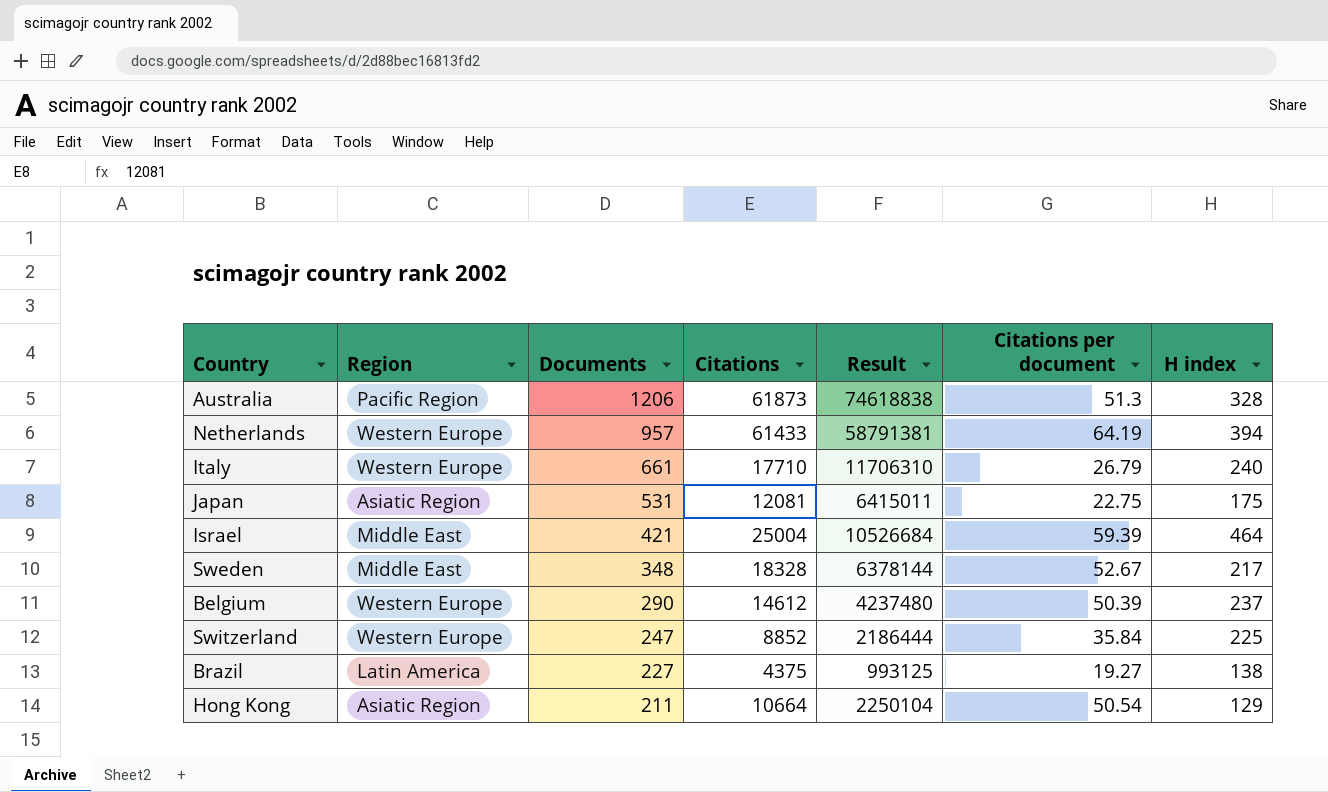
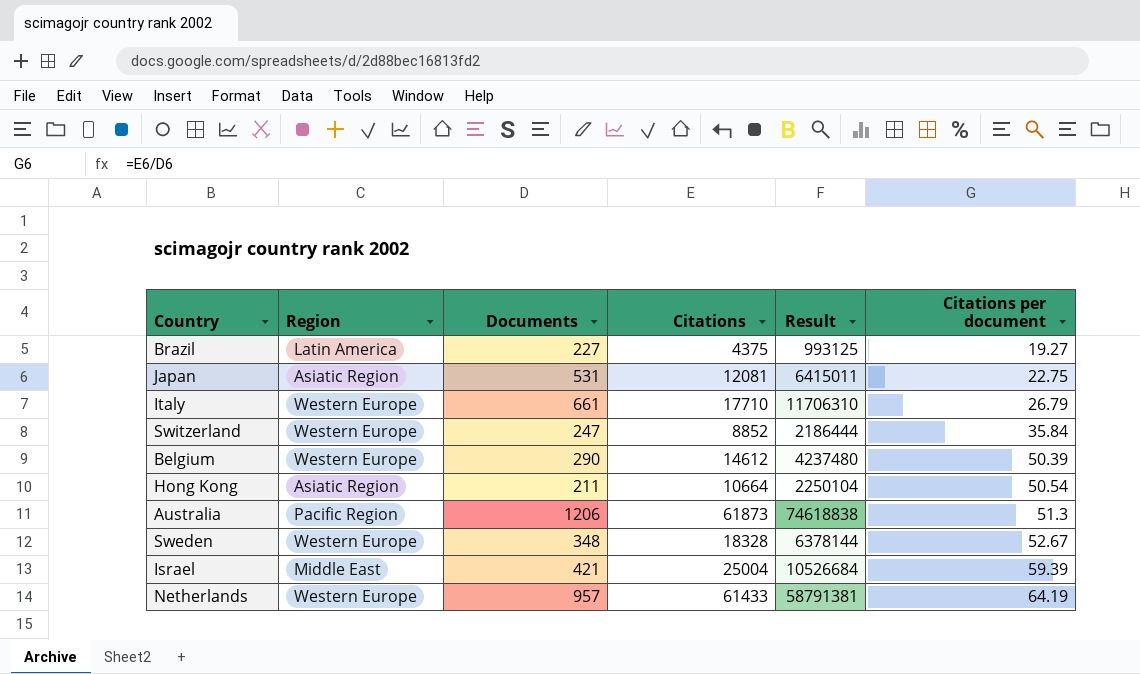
row order: Documents descending -> Citations per document ascending
column H index | position: 7 -> none
Sweden | Region: Middle East -> Western Europe

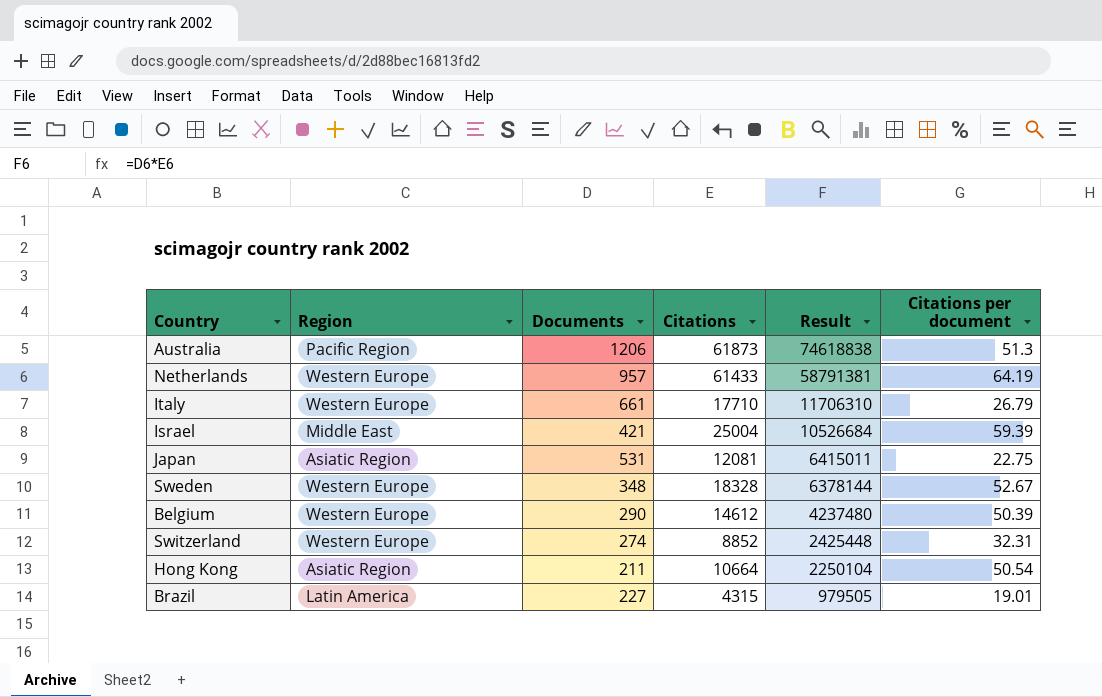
row order: Citations per document ascending -> Result descending
Switzerland | Documents: 247 -> 274
Switzerland | Result: 2186444 -> 2425448
Switzerland | Citations per document: 35.84 -> 32.31
Brazil | Citations: 4375 -> 4315
Brazil | Result: 993125 -> 979505
Brazil | Citations per document: 19.27 -> 19.01

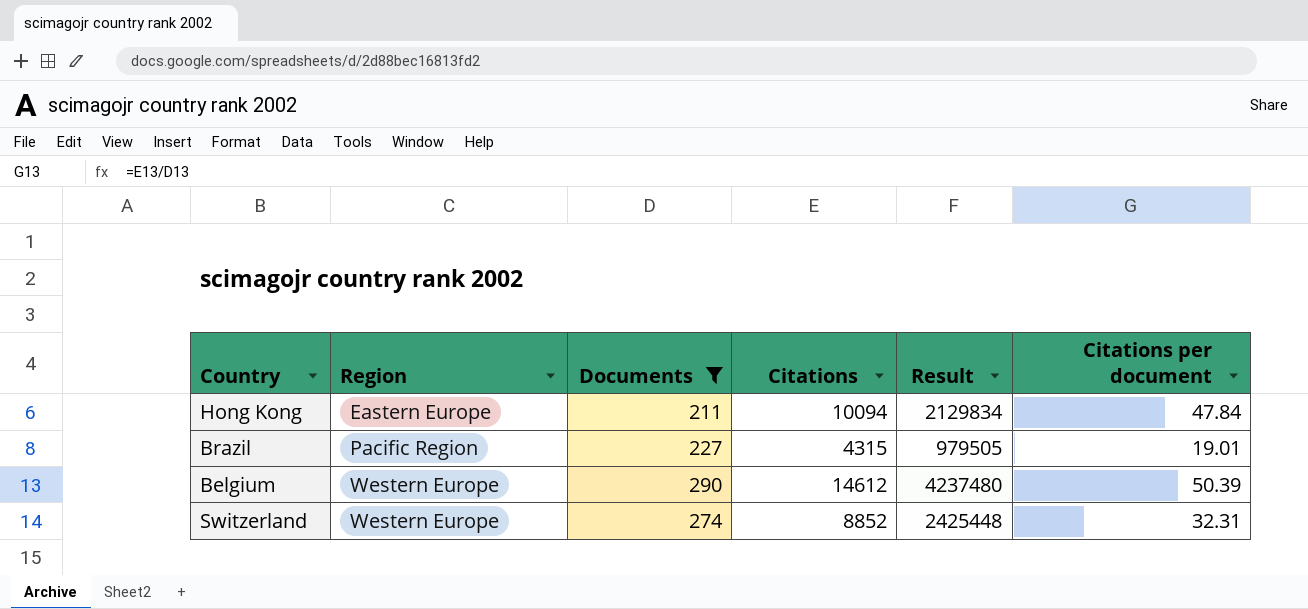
filter: none -> Documents <= 290
row order: Result descending -> Region ascending
Hong Kong | Region: Asiatic Region -> Eastern Europe
Hong Kong | Citations: 10664 -> 10094
Hong Kong | Result: 2250104 -> 2129834
Hong Kong | Citations per document: 50.54 -> 47.84
Brazil | Region: Latin America -> Pacific Region

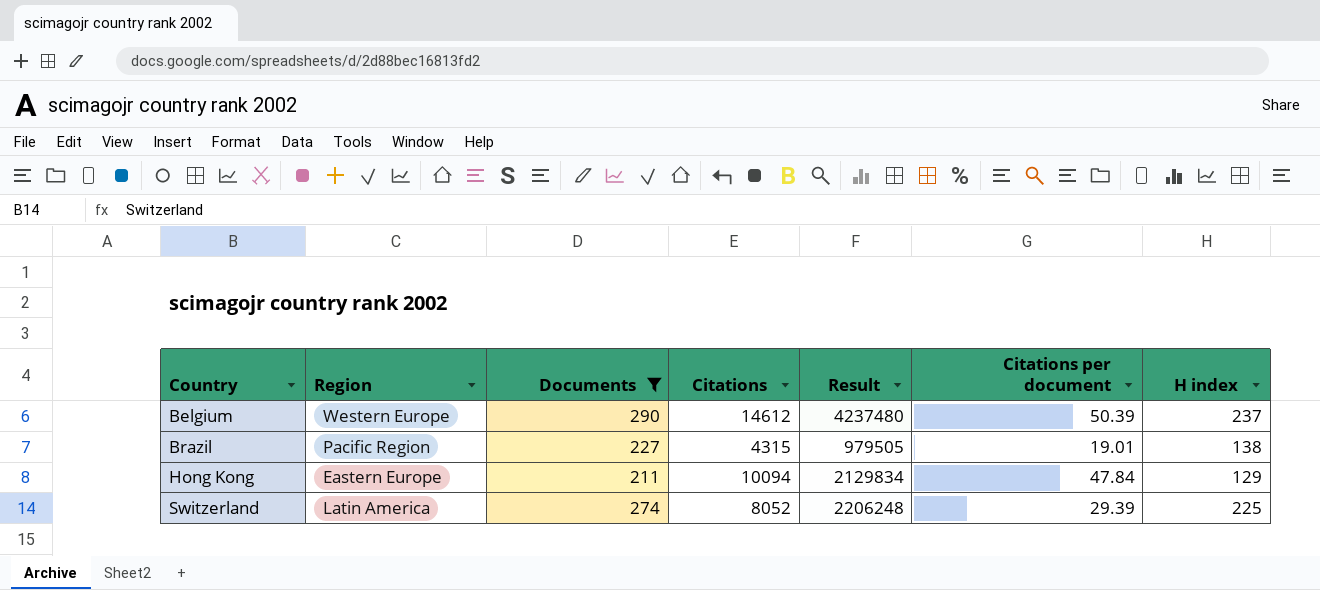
row order: Region ascending -> Country ascending
column H index | position: none -> 7
Switzerland | Region: Western Europe -> Latin America
Switzerland | Citations: 8852 -> 8052
Switzerland | Result: 2425448 -> 2206248
Switzerland | Citations per document: 32.31 -> 29.39

